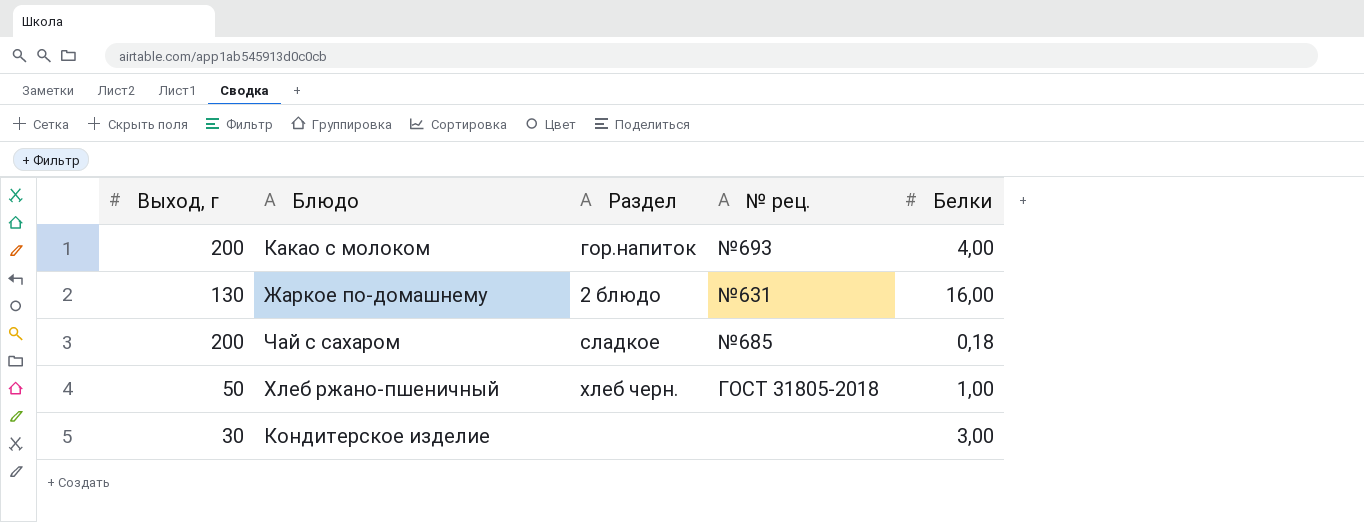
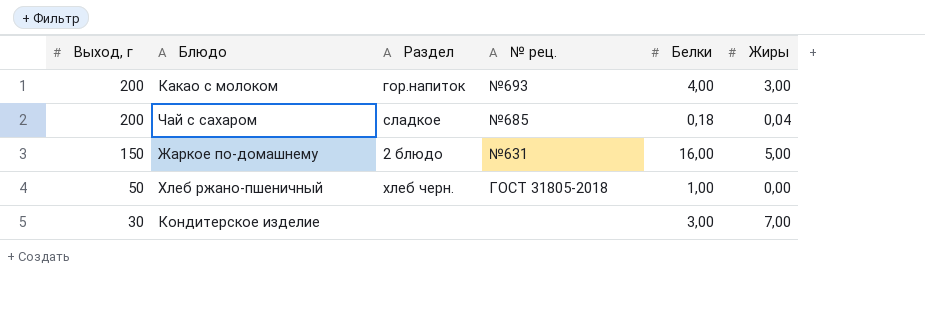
row order: none -> Выход, г descending
column Жиры | position: none -> 6
Жаркое по-домашнему | Выход, г: 130 -> 150

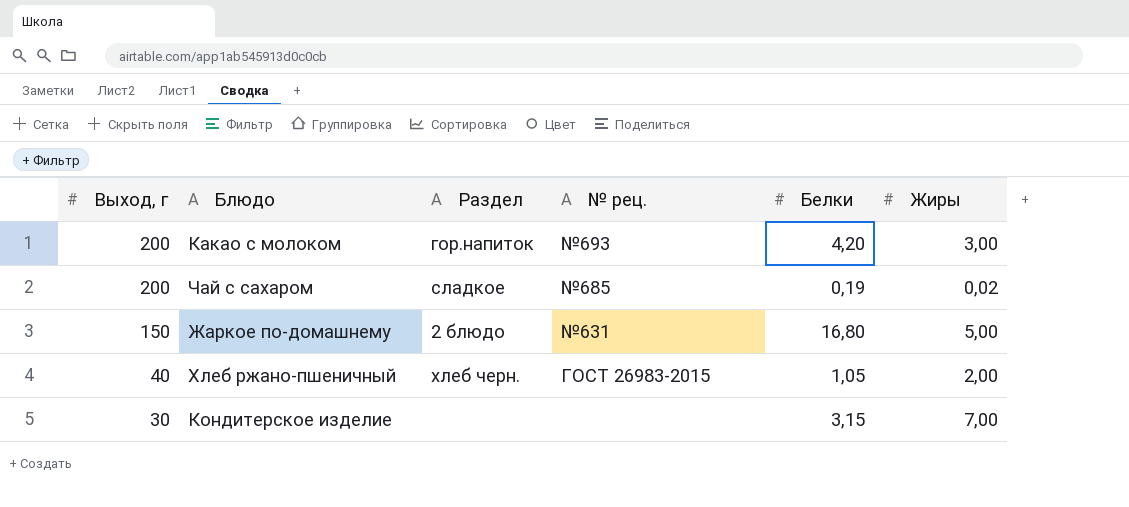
Какао с молоком | Белки: 4,00 -> 4,20
Чай с сахаром | Белки: 0,18 -> 0,19
Чай с сахаром | Жиры: 0,04 -> 0,02
Жаркое по-домашнему | Белки: 16,00 -> 16,80
Хлеб ржано-пшеничный | Выход, г: 50 -> 40
Хлеб ржано-пшеничный | № рец.: ГОСТ 31805-2018 -> ГОСТ 26983-2015
Хлеб ржано-пшеничный | Белки: 1,00 -> 1,05
Хлеб ржано-пшеничный | Жиры: 0,00 -> 2,00
Кондитерское изделие | Белки: 3,00 -> 3,15

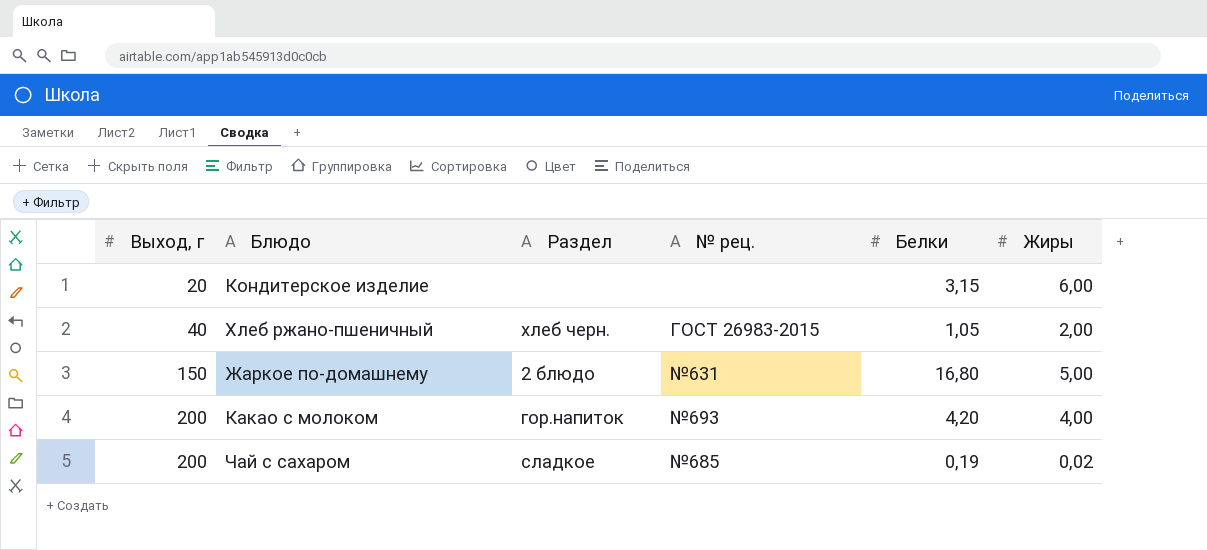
row order: Выход, г descending -> Выход, г ascending
Кондитерское изделие | Выход, г: 30 -> 20
Кондитерское изделие | Жиры: 7,00 -> 6,00
Какао с молоком | Жиры: 3,00 -> 4,00

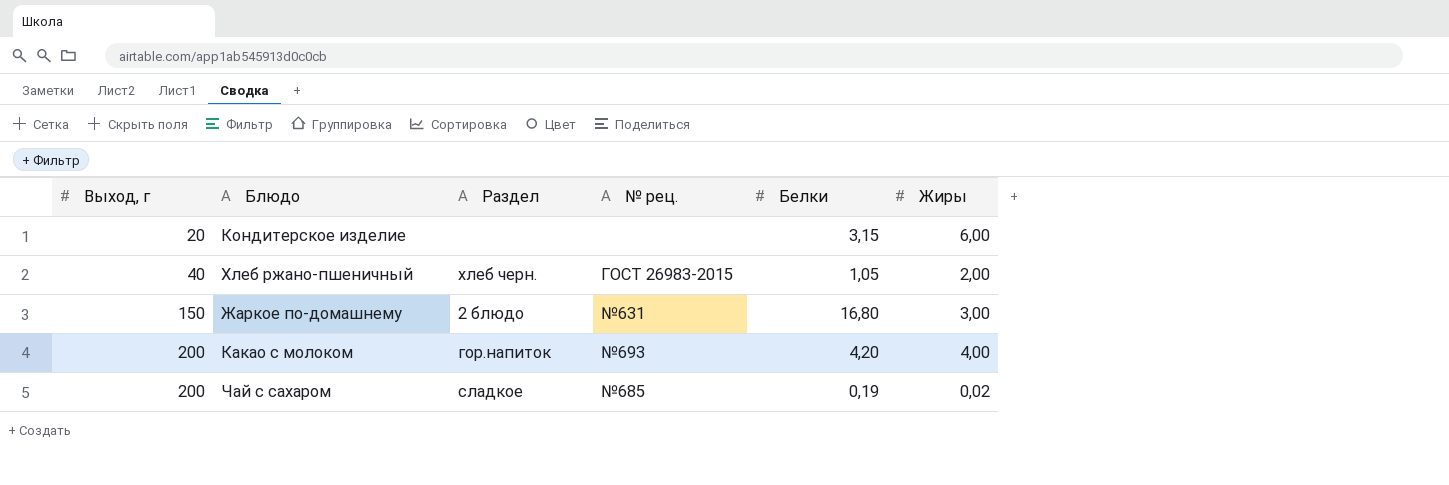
Жаркое по-домашнему | Жиры: 5,00 -> 3,00

